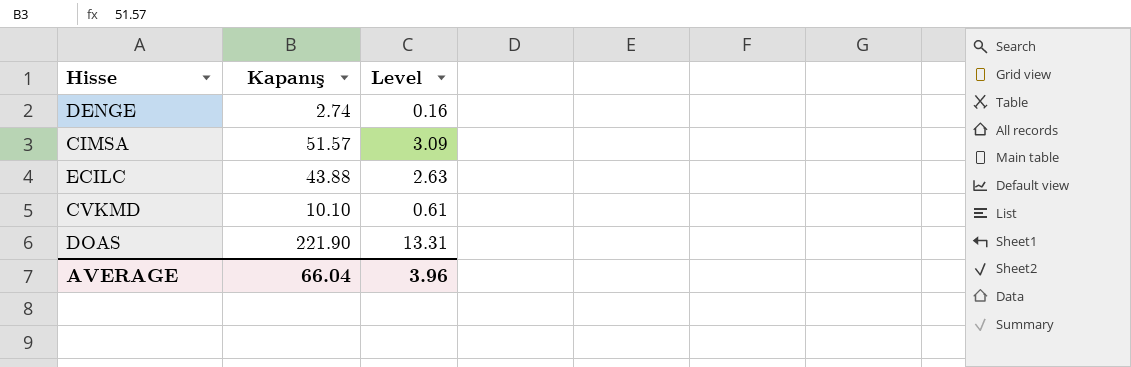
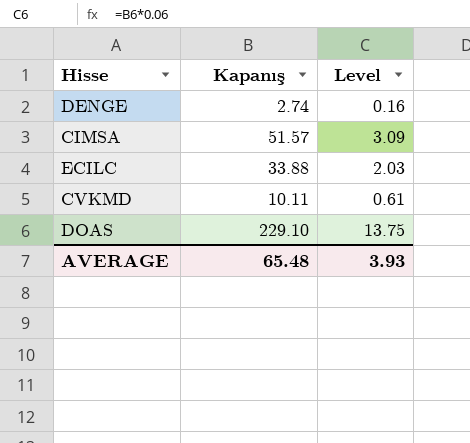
ECILC | Kapanış: 43.88 -> 33.88
ECILC | Level: 2.63 -> 2.03
CVKMD | Kapanış: 10.10 -> 10.11
DOAS | Kapanış: 221.90 -> 229.10
DOAS | Level: 13.31 -> 13.75
AVERAGE | Kapanış: 66.04 -> 65.48
AVERAGE | Level: 3.96 -> 3.93

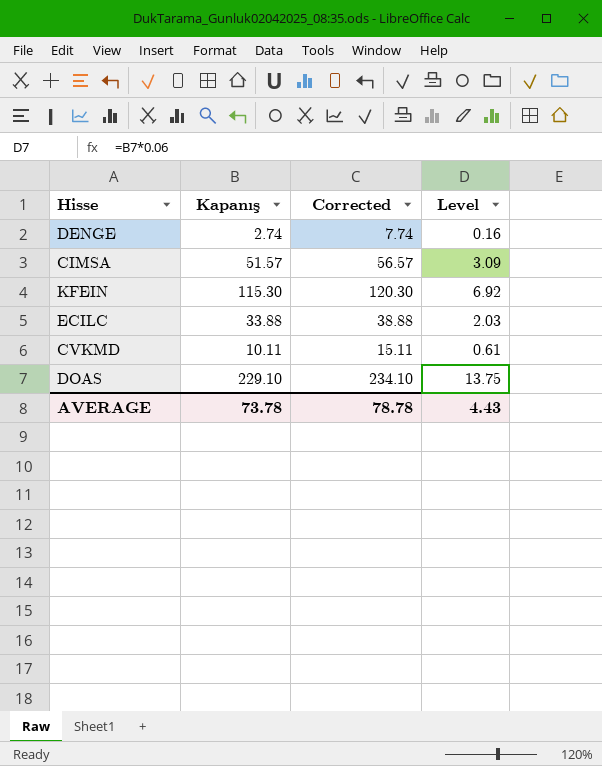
column Corrected | formula: none -> [Kapanış] + 5
row KFEIN: none -> 115.30 | 120.30 | 6.92
AVERAGE | Kapanış: 65.48 -> 73.78
AVERAGE | Level: 3.93 -> 4.43

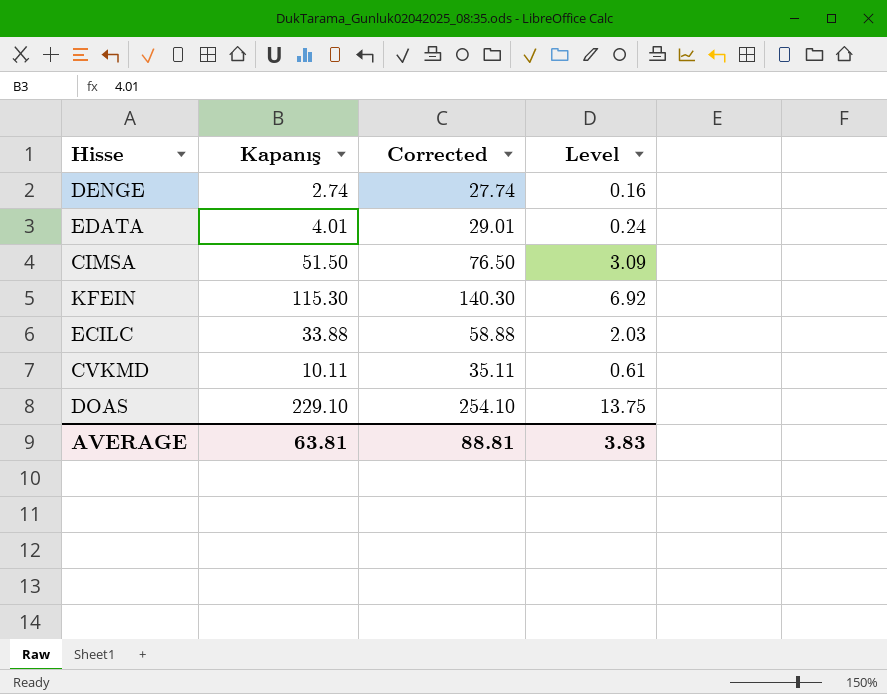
column Corrected | formula: [Kapanış] + 5 -> [Kapanış] + 25
row EDATA: none -> 4.01 | 29.01 | 0.24
CIMSA | Kapanış: 51.57 -> 51.50
AVERAGE | Kapanış: 73.78 -> 63.81
AVERAGE | Corrected: 78.78 -> 88.81
AVERAGE | Level: 4.43 -> 3.83

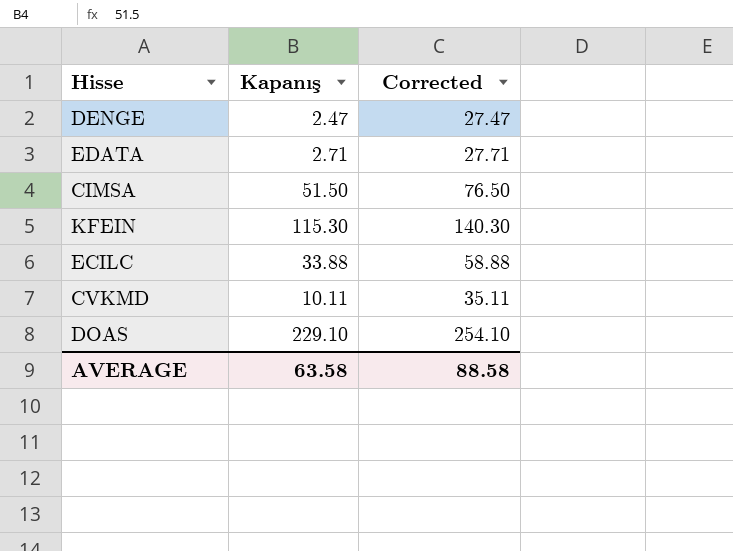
column Level | formula: [Kapanış] * 0.06 -> none
DENGE | Kapanış: 2.74 -> 2.47
DENGE | Corrected: 27.74 -> 27.47
EDATA | Kapanış: 4.01 -> 2.71
EDATA | Corrected: 29.01 -> 27.71
AVERAGE | Kapanış: 63.81 -> 63.58
AVERAGE | Corrected: 88.81 -> 88.58

